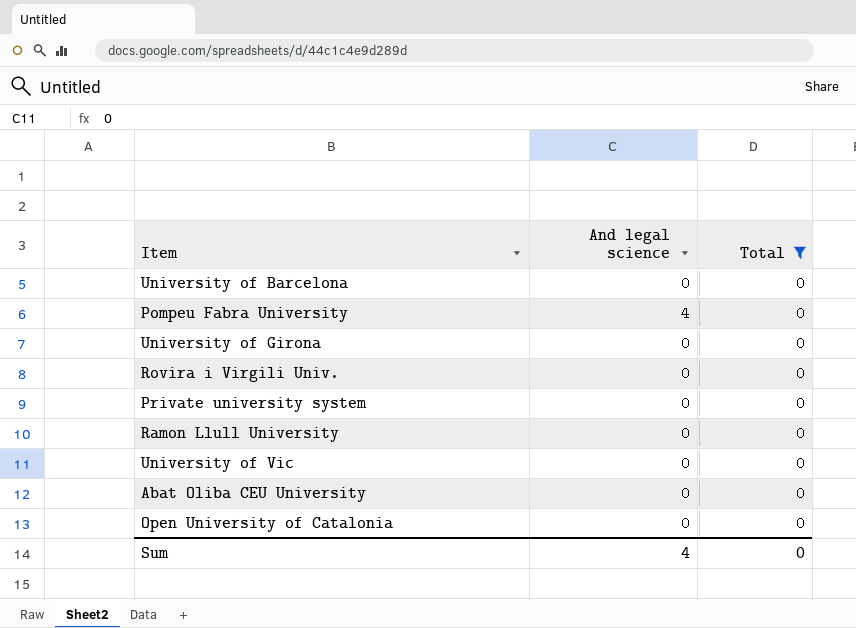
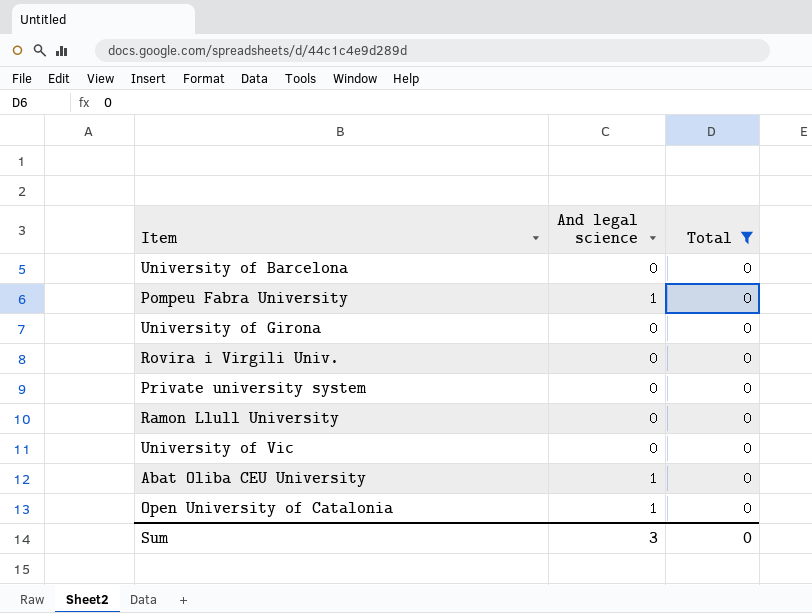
Pompeu Fabra University | And legal science: 4 -> 1
Abat Oliba CEU University | And legal science: 0 -> 1
Open University of Catalonia | And legal science: 0 -> 1
Sum | And legal science: 4 -> 3

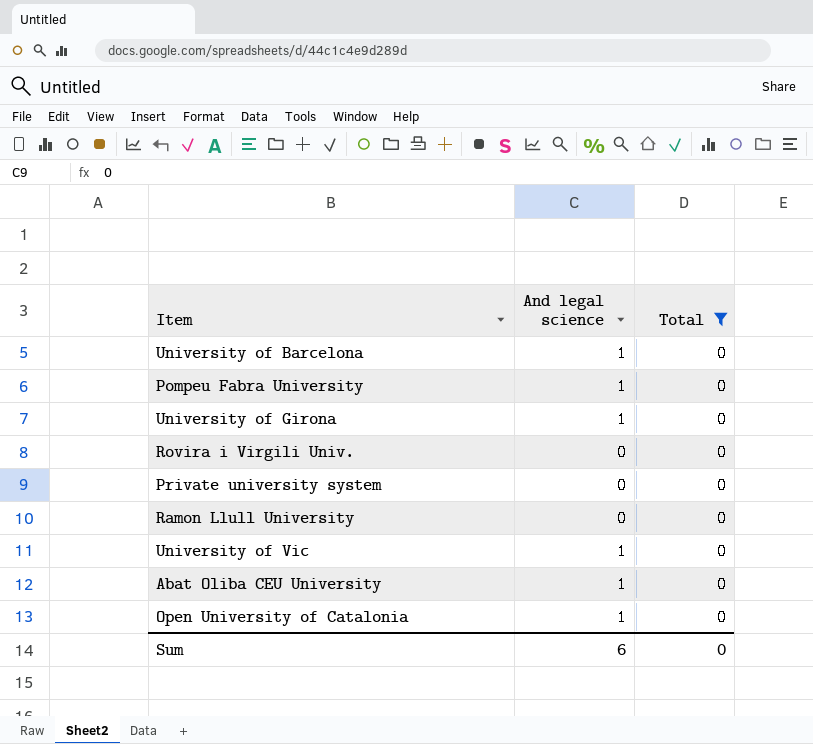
University of Barcelona | And legal science: 0 -> 1
University of Girona | And legal science: 0 -> 1
University of Vic | And legal science: 0 -> 1
Sum | And legal science: 3 -> 6

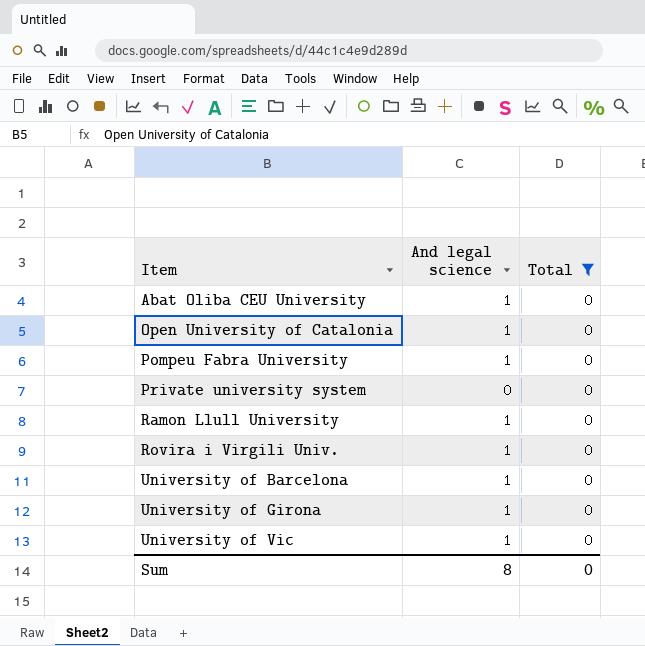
row order: none -> Item ascending
Ramon Llull University | And legal science: 0 -> 1
Rovira i Virgili Univ. | And legal science: 0 -> 1
Sum | And legal science: 6 -> 8

